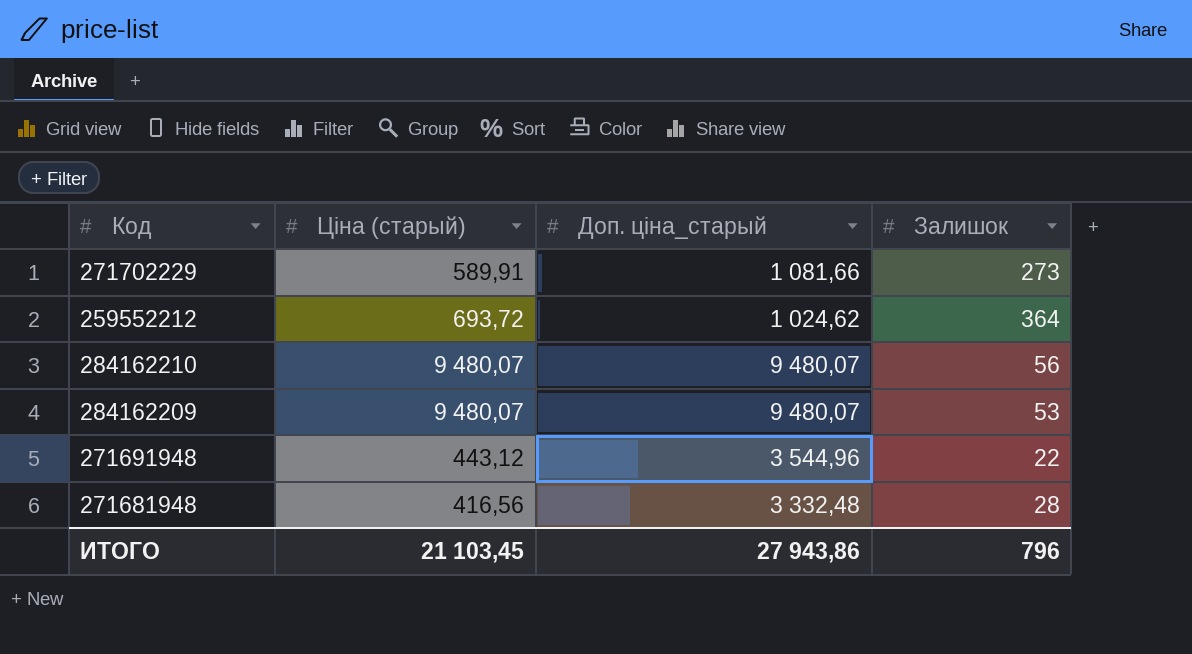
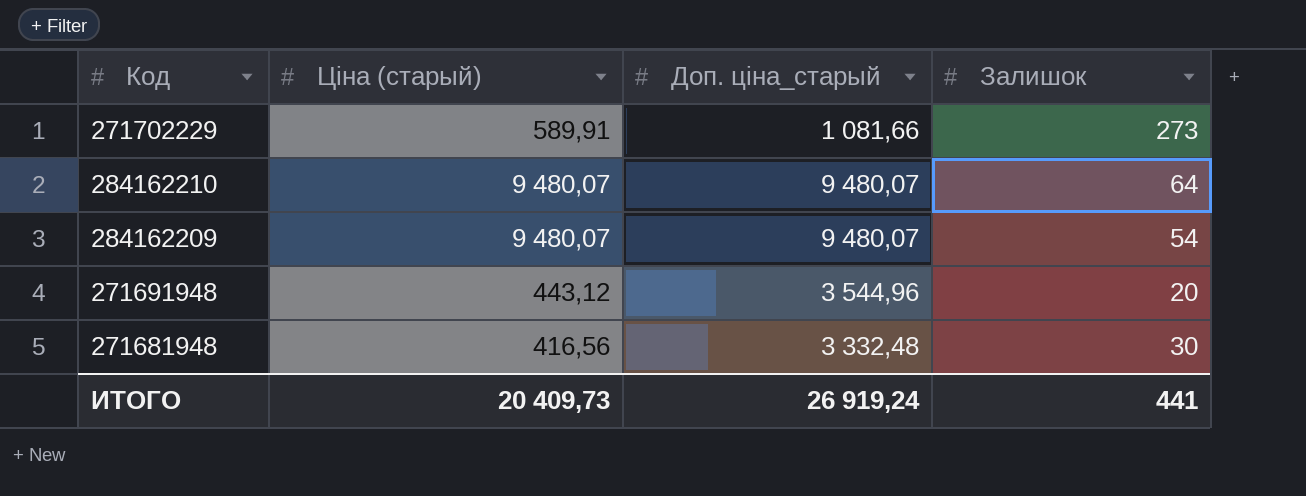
row 259552212: 693,72 | 1 024,62 | 364 -> none
284162210 | Залишок: 56 -> 64
284162209 | Залишок: 53 -> 54
271691948 | Залишок: 22 -> 20
271681948 | Залишок: 28 -> 30
ИТОГО | Ціна (старый): 21 103,45 -> 20 409,73
ИТОГО | Доп. ціна_старый: 27 943,86 -> 26 919,24
ИТОГО | Залишок: 796 -> 441

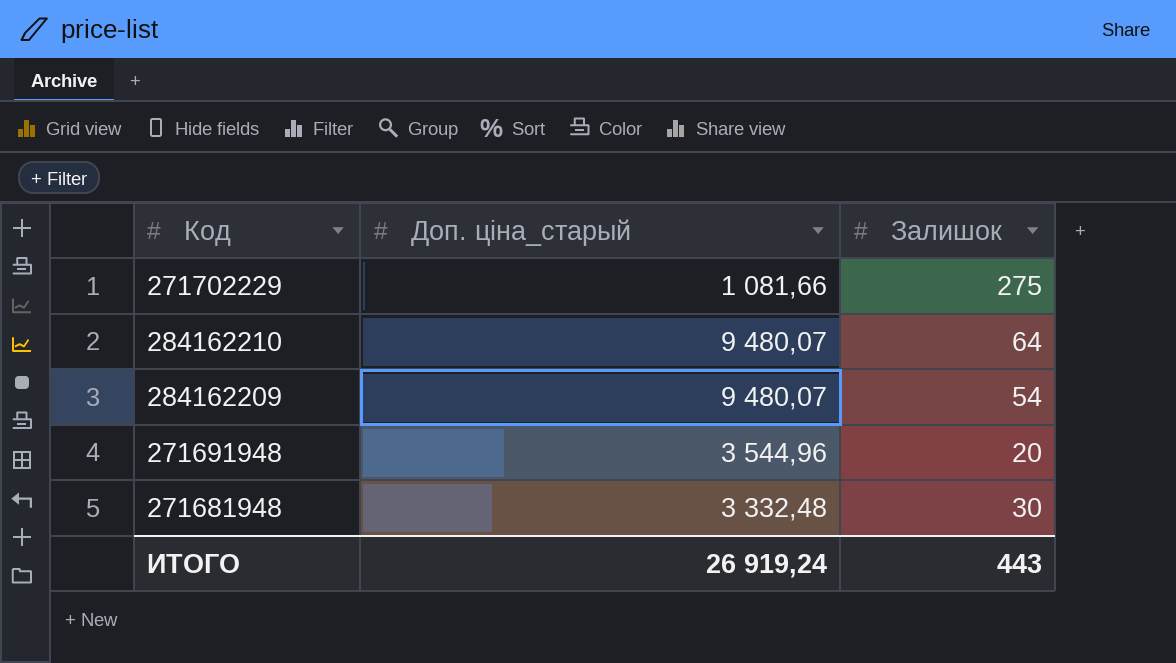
column Ціна (старый) | position: 2 -> none
271702229 | Залишок: 273 -> 275
ИТОГО | Залишок: 441 -> 443

